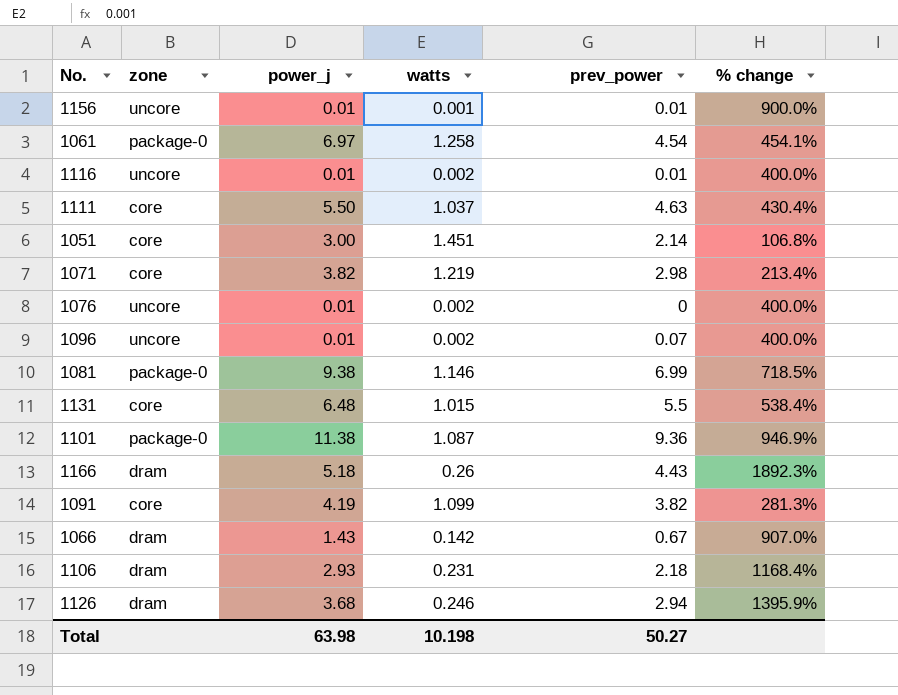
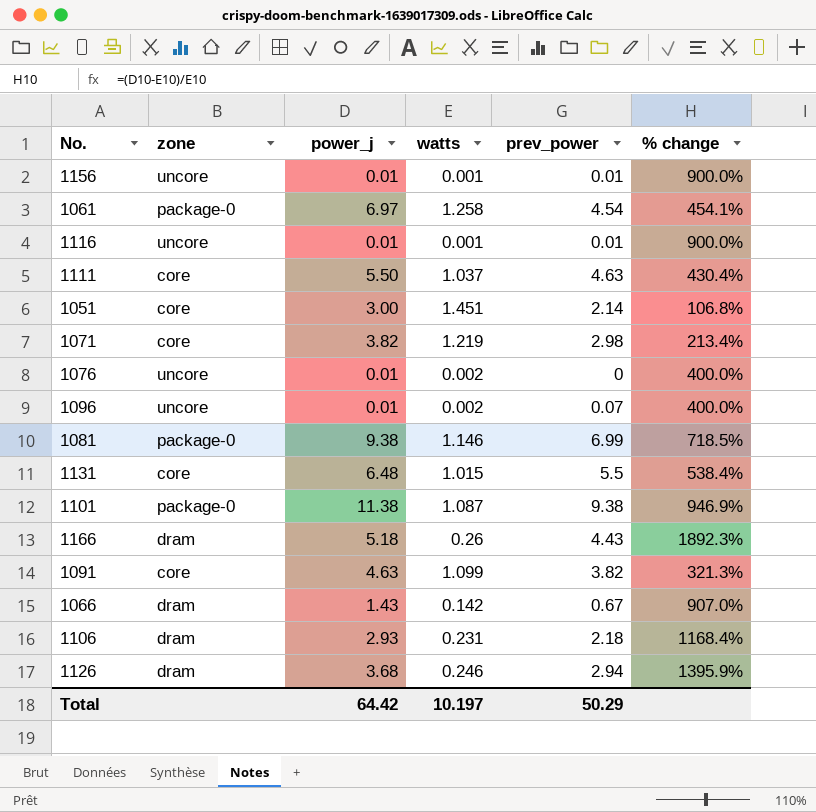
1116 | watts: 0.002 -> 0.001
1116 | % change: 400.0% -> 900.0%
1101 | prev_power: 9.36 -> 9.38
1091 | power_j: 4.19 -> 4.63
1091 | % change: 281.3% -> 321.3%
Total | power_j: 63.98 -> 64.42
Total | watts: 10.198 -> 10.197
Total | prev_power: 50.27 -> 50.29

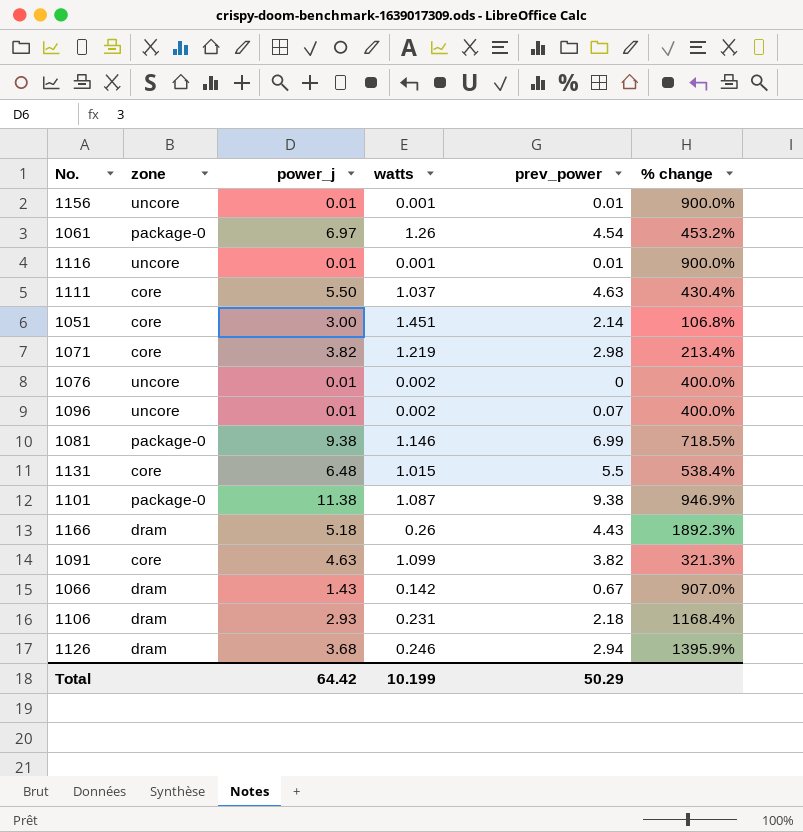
1061 | watts: 1.258 -> 1.26
1061 | % change: 454.1% -> 453.2%
Total | watts: 10.197 -> 10.199

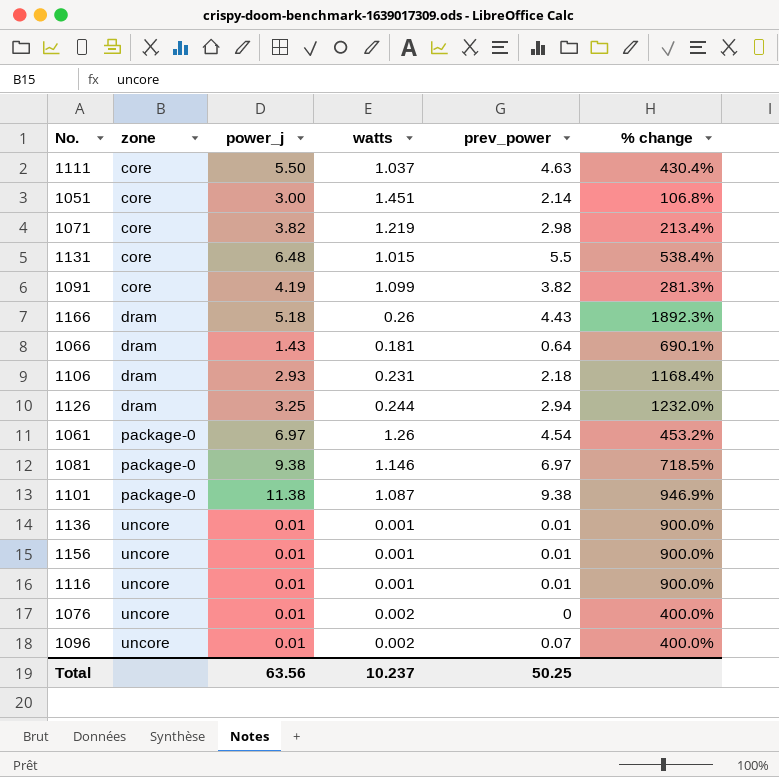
row order: none -> zone ascending
1091 | power_j: 4.63 -> 4.19
1091 | % change: 321.3% -> 281.3%
1066 | watts: 0.142 -> 0.181
1066 | prev_power: 0.67 -> 0.64
1066 | % change: 907.0% -> 690.1%
1126 | power_j: 3.68 -> 3.25
1126 | watts: 0.246 -> 0.244
1126 | % change: 1395.9% -> 1232.0%
1081 | prev_power: 6.99 -> 6.97
row 1136: none -> uncore | 0.01 | 0.001 | 0.01 | 900.0%
Total | power_j: 64.42 -> 63.56
Total | watts: 10.199 -> 10.237
Total | prev_power: 50.29 -> 50.25

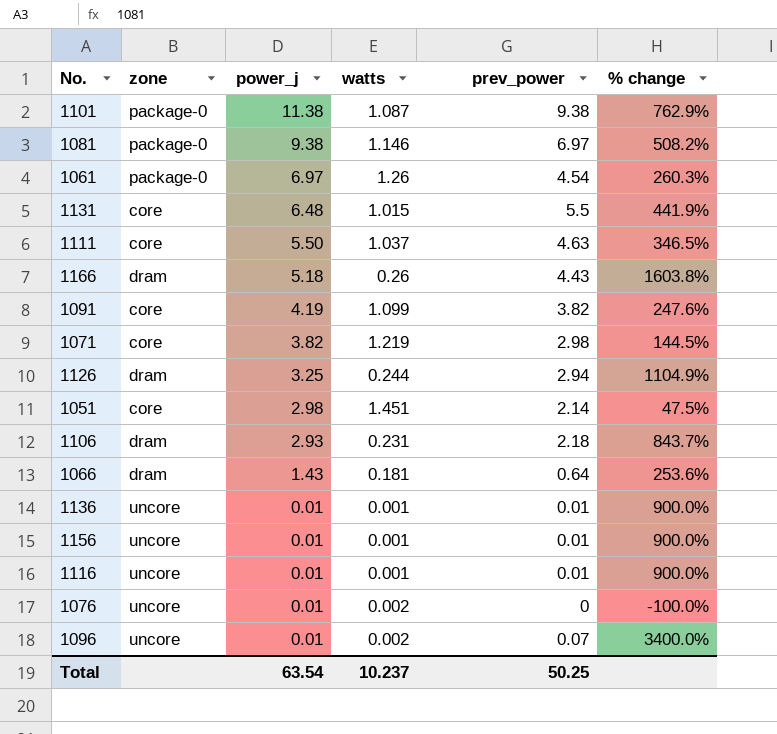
row order: zone ascending -> power_j descending
column % change | formula: ([power_j] - [watts]) / [watts] -> ([prev_power] - [watts]) / [watts]
1051 | power_j: 3.00 -> 2.98
Total | power_j: 63.56 -> 63.54

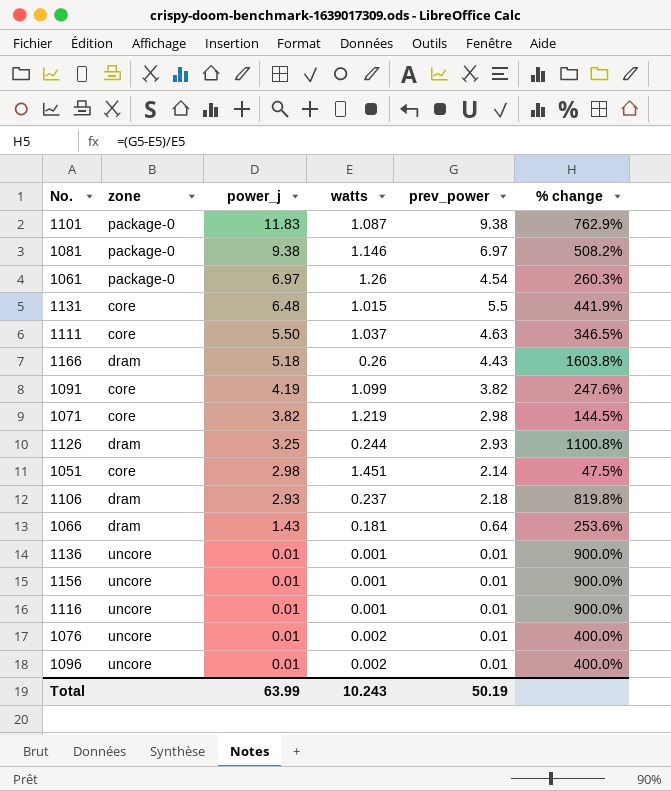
1101 | power_j: 11.38 -> 11.83
1126 | prev_power: 2.94 -> 2.93
1126 | % change: 1104.9% -> 1100.8%
1106 | watts: 0.231 -> 0.237
1106 | % change: 843.7% -> 819.8%
1076 | prev_power: 0 -> 0.01
1076 | % change: -100.0% -> 400.0%
1096 | prev_power: 0.07 -> 0.01
1096 | % change: 3400.0% -> 400.0%
Total | power_j: 63.54 -> 63.99
Total | watts: 10.237 -> 10.243
Total | prev_power: 50.25 -> 50.19

